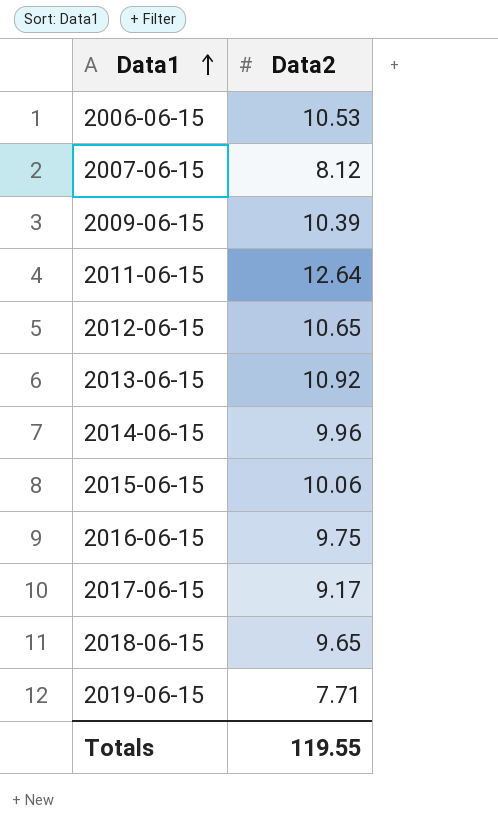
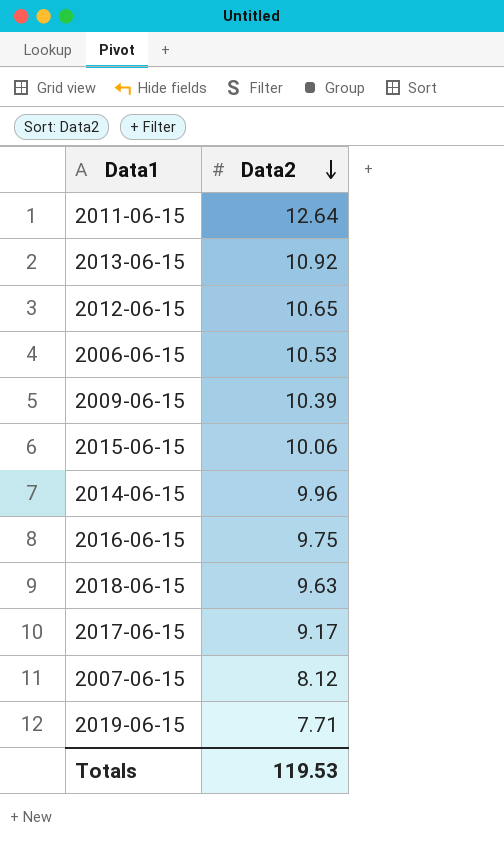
row order: Data1 ascending -> Data2 descending
2018-06-15 | Data2: 9.65 -> 9.63
Totals | Data2: 119.55 -> 119.53

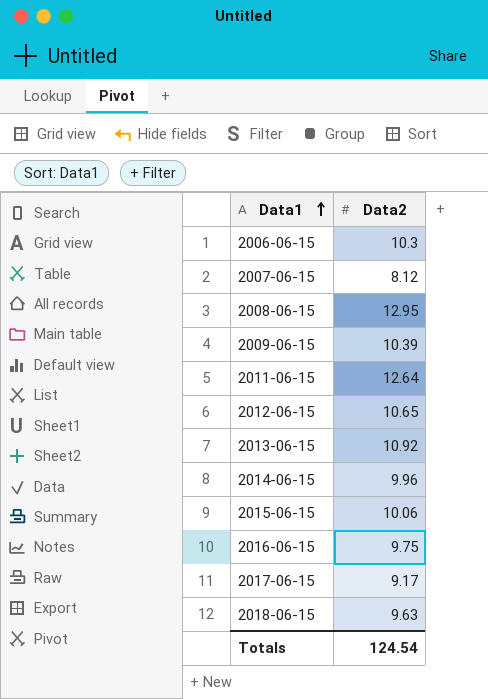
row order: Data2 descending -> Data1 ascending
row 2019-06-15: 7.71 -> none
2006-06-15 | Data2: 10.53 -> 10.3
row 2008-06-15: none -> 12.95
Totals | Data2: 119.53 -> 124.54

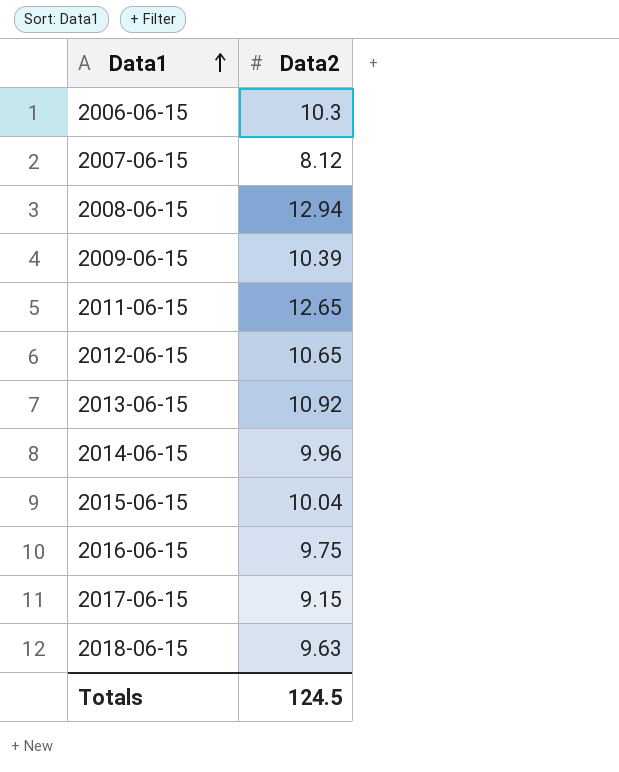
2008-06-15 | Data2: 12.95 -> 12.94
2011-06-15 | Data2: 12.64 -> 12.65
2015-06-15 | Data2: 10.06 -> 10.04
2017-06-15 | Data2: 9.17 -> 9.15
Totals | Data2: 124.54 -> 124.5

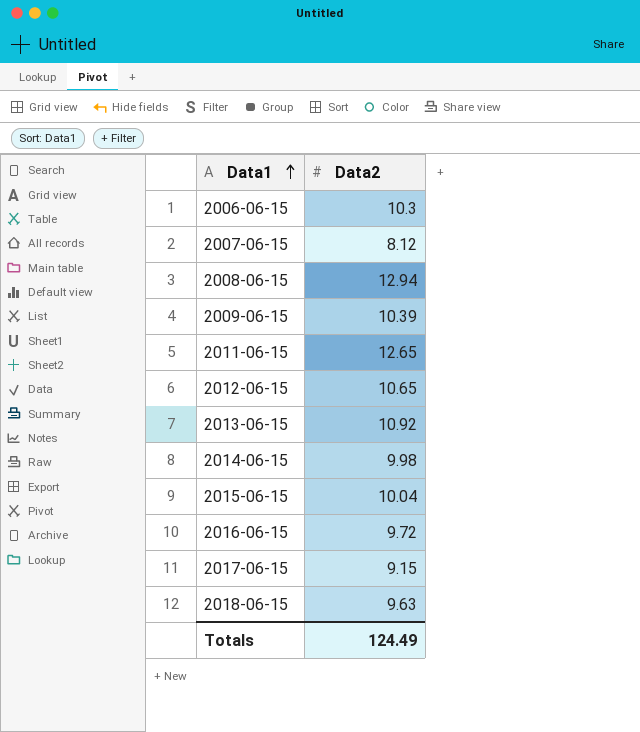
2014-06-15 | Data2: 9.96 -> 9.98
2016-06-15 | Data2: 9.75 -> 9.72
Totals | Data2: 124.5 -> 124.49

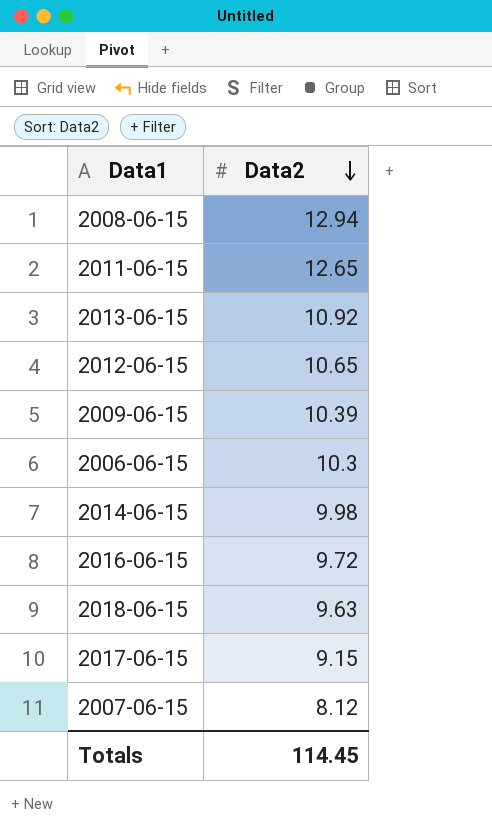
row order: Data1 ascending -> Data2 descending
row 2015-06-15: 10.04 -> none
Totals | Data2: 124.49 -> 114.45

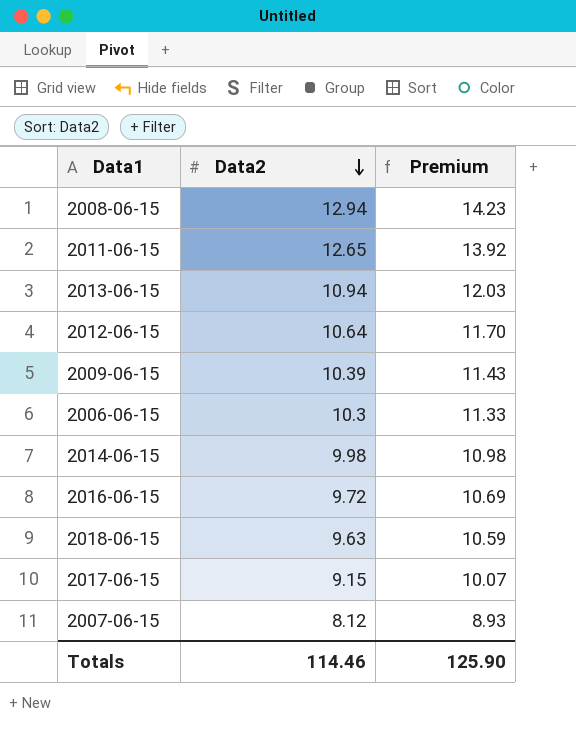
column Premium | formula: none -> [Data2] * 1.1
2013-06-15 | Data2: 10.92 -> 10.94
2012-06-15 | Data2: 10.65 -> 10.64
Totals | Data2: 114.45 -> 114.46

